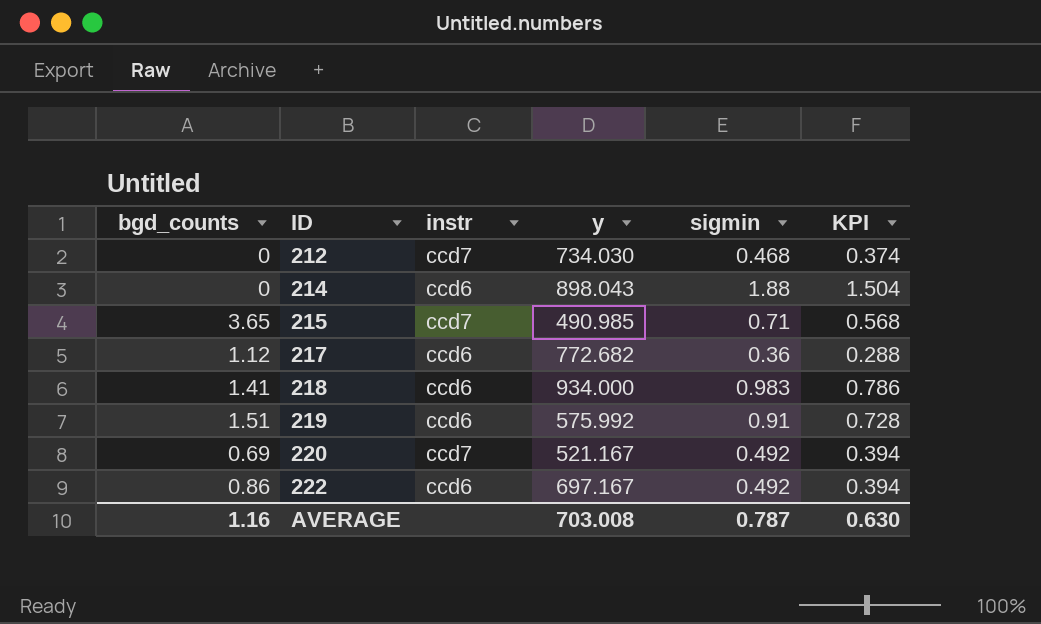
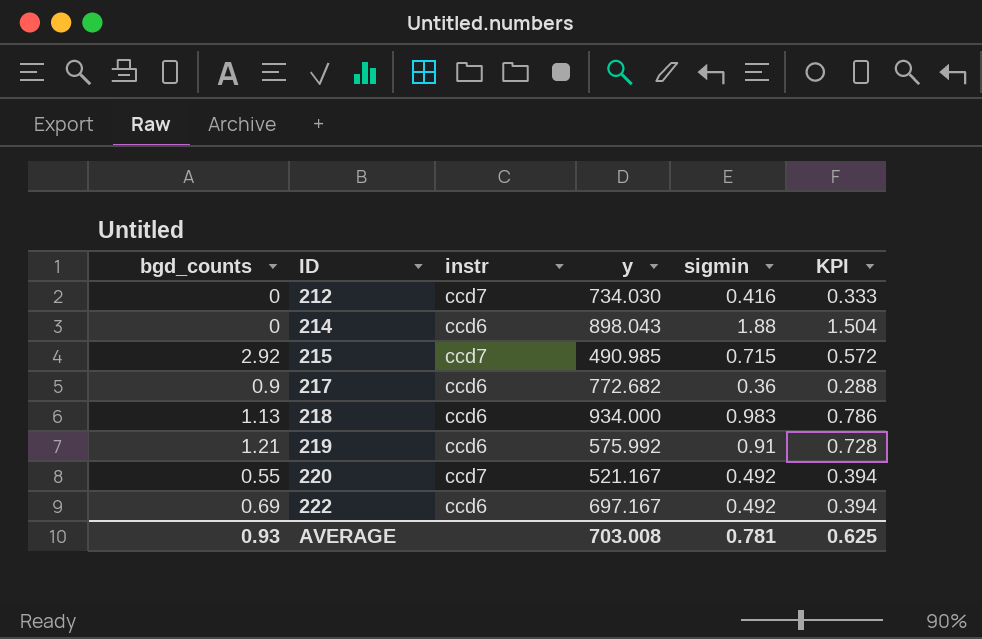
212 | sigmin: 0.468 -> 0.416
212 | KPI: 0.374 -> 0.333
215 | bgd_counts: 3.65 -> 2.92
215 | sigmin: 0.71 -> 0.715
215 | KPI: 0.568 -> 0.572
217 | bgd_counts: 1.12 -> 0.9
218 | bgd_counts: 1.41 -> 1.13
219 | bgd_counts: 1.51 -> 1.21
220 | bgd_counts: 0.69 -> 0.55
222 | bgd_counts: 0.86 -> 0.69
AVERAGE | bgd_counts: 1.16 -> 0.93
AVERAGE | sigmin: 0.787 -> 0.781
AVERAGE | KPI: 0.630 -> 0.625

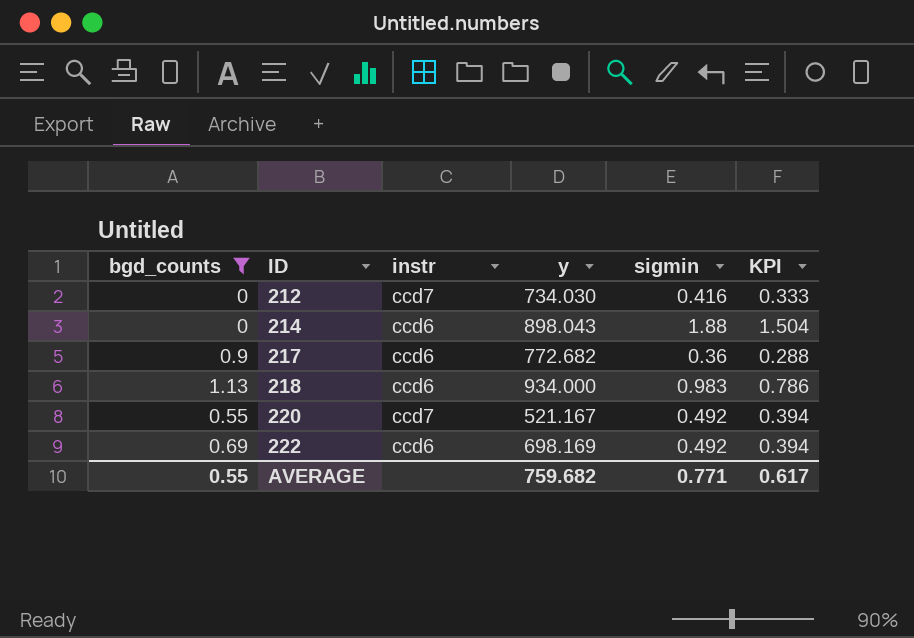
filter: none -> bgd_counts <= 1.13
222 | y: 697.167 -> 698.169
AVERAGE | bgd_counts: 0.93 -> 0.55
AVERAGE | y: 703.008 -> 759.682
AVERAGE | sigmin: 0.781 -> 0.771
AVERAGE | KPI: 0.625 -> 0.617

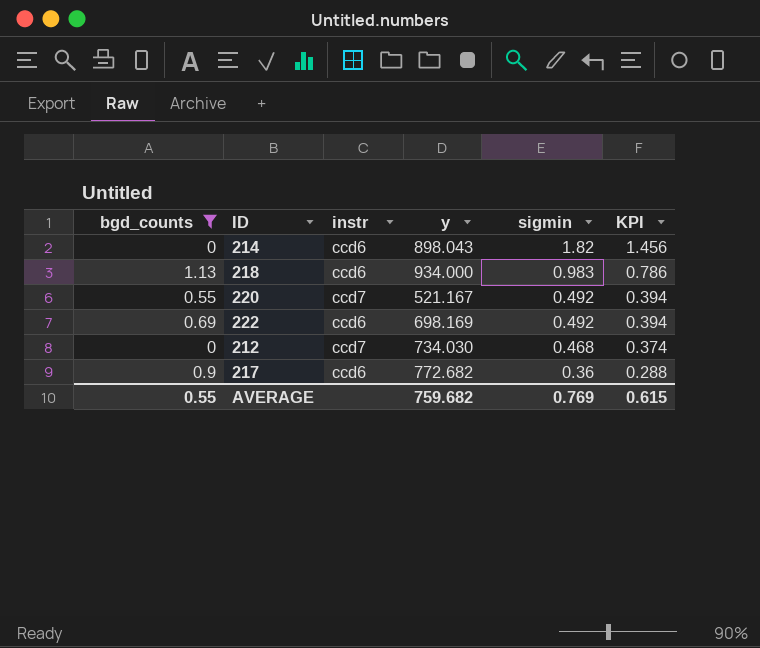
row order: ID ascending -> sigmin descending
214 | sigmin: 1.88 -> 1.82
214 | KPI: 1.504 -> 1.456
212 | sigmin: 0.416 -> 0.468
212 | KPI: 0.333 -> 0.374
AVERAGE | sigmin: 0.771 -> 0.769
AVERAGE | KPI: 0.617 -> 0.615

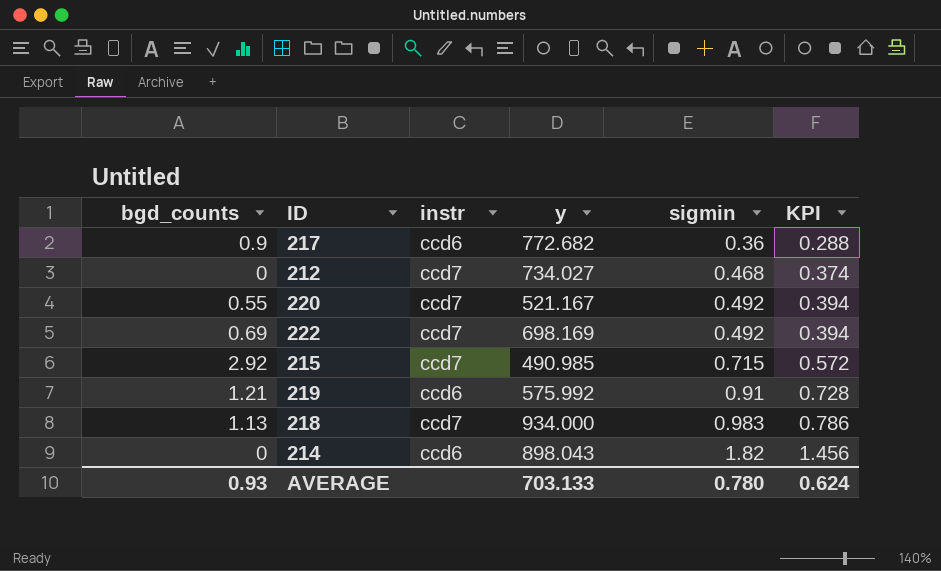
filter: bgd_counts <= 1.13 -> none
row order: sigmin descending -> sigmin ascending
212 | y: 734.030 -> 734.027
222 | instr: ccd6 -> ccd7
218 | instr: ccd6 -> ccd7
AVERAGE | bgd_counts: 0.55 -> 0.93
AVERAGE | y: 759.682 -> 703.133
AVERAGE | sigmin: 0.769 -> 0.780
AVERAGE | KPI: 0.615 -> 0.624

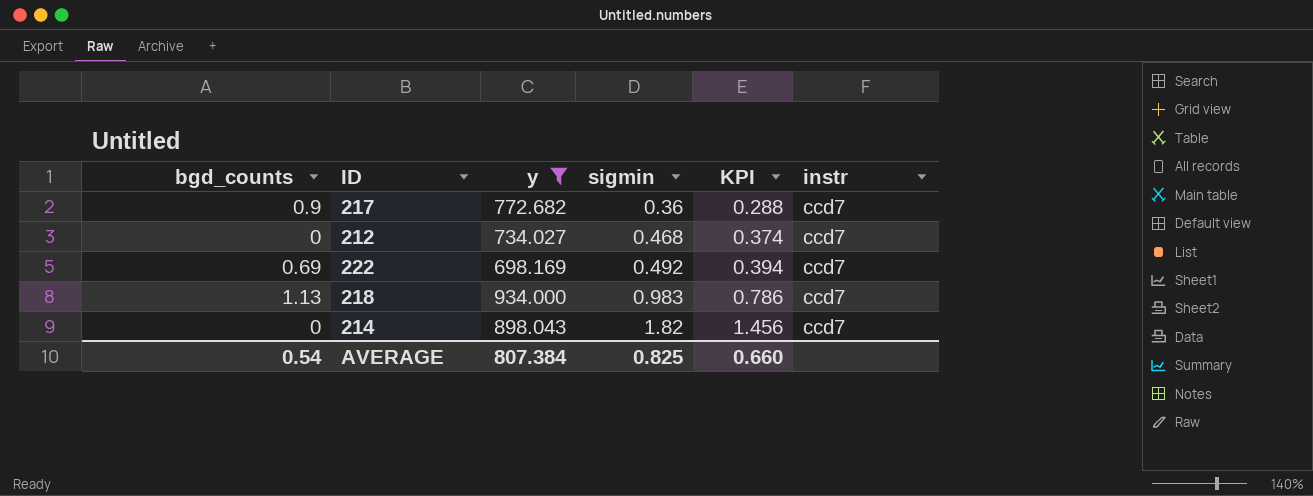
filter: none -> y >= 698.169
column instr | position: 3 -> 6
217 | instr: ccd6 -> ccd7
214 | instr: ccd6 -> ccd7
AVERAGE | bgd_counts: 0.93 -> 0.54
AVERAGE | y: 703.133 -> 807.384
AVERAGE | sigmin: 0.780 -> 0.825
AVERAGE | KPI: 0.624 -> 0.660

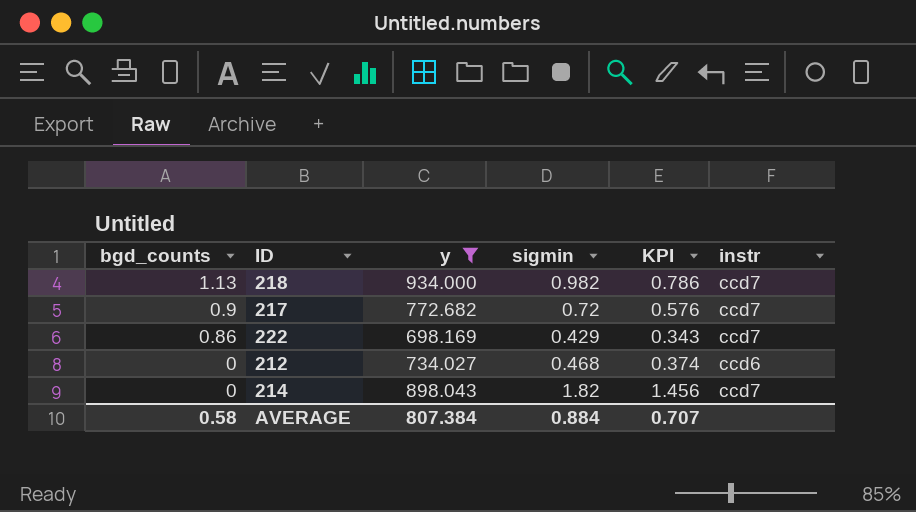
row order: sigmin ascending -> bgd_counts descending
218 | sigmin: 0.983 -> 0.982
217 | sigmin: 0.36 -> 0.72
217 | KPI: 0.288 -> 0.576
222 | bgd_counts: 0.69 -> 0.86
222 | sigmin: 0.492 -> 0.429
222 | KPI: 0.394 -> 0.343
212 | instr: ccd7 -> ccd6
AVERAGE | bgd_counts: 0.54 -> 0.58
AVERAGE | sigmin: 0.825 -> 0.884
AVERAGE | KPI: 0.660 -> 0.707

